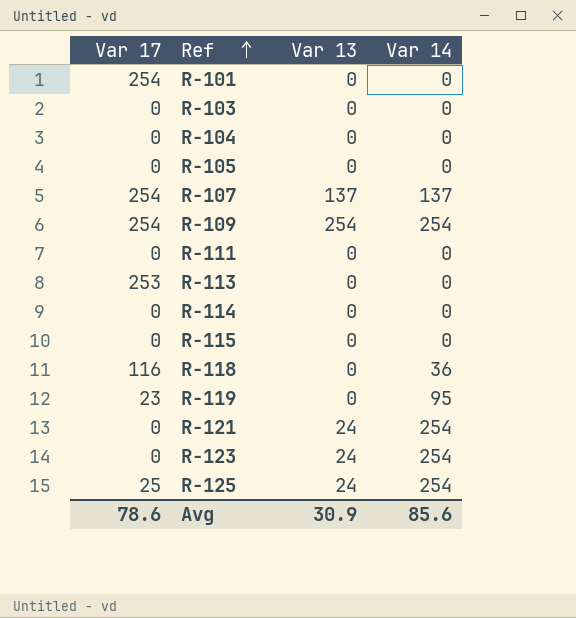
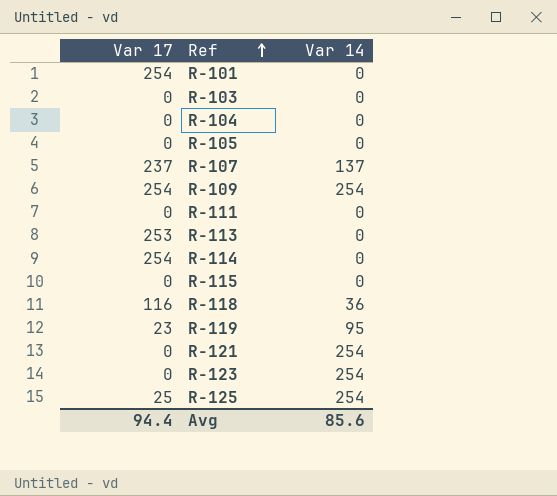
column Var 13 | position: 3 -> none
R-107 | Var 17: 254 -> 237
R-114 | Var 17: 0 -> 254
Avg | Var 17: 78.6 -> 94.4

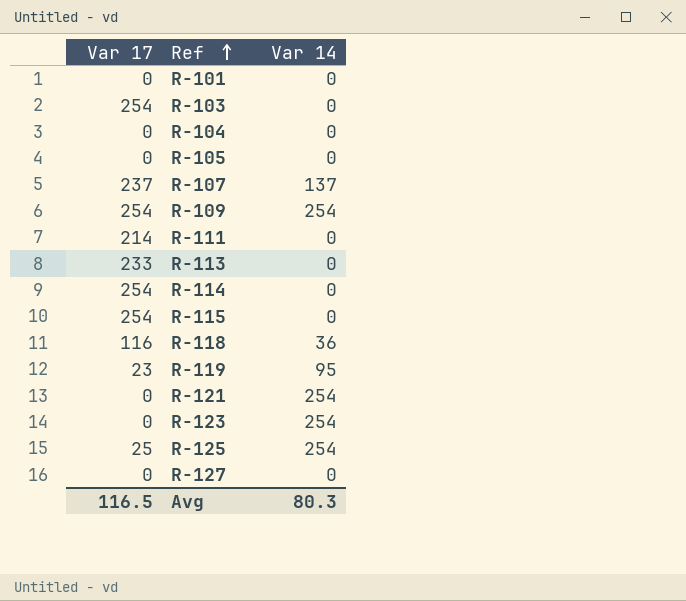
R-101 | Var 17: 254 -> 0
R-103 | Var 17: 0 -> 254
R-111 | Var 17: 0 -> 214
R-113 | Var 17: 253 -> 233
R-115 | Var 17: 0 -> 254
row R-127: none -> 0 | 0
Avg | Var 17: 94.4 -> 116.5
Avg | Var 14: 85.6 -> 80.3

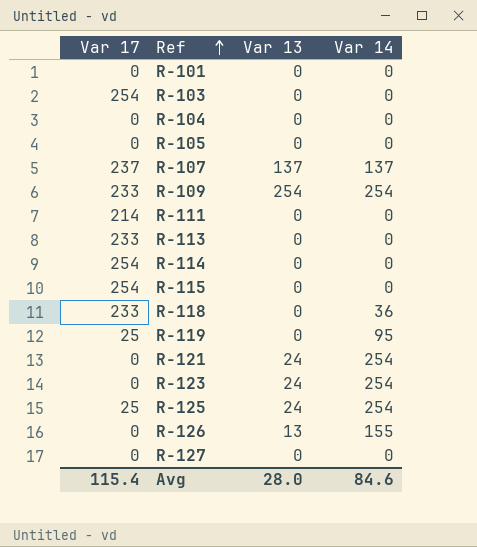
column Var 13 | position: none -> 3
R-109 | Var 17: 254 -> 233
R-118 | Var 17: 116 -> 233
R-119 | Var 17: 23 -> 25
row R-126: none -> 0 | 13 | 155
Avg | Var 17: 116.5 -> 115.4
Avg | Var 14: 80.3 -> 84.6

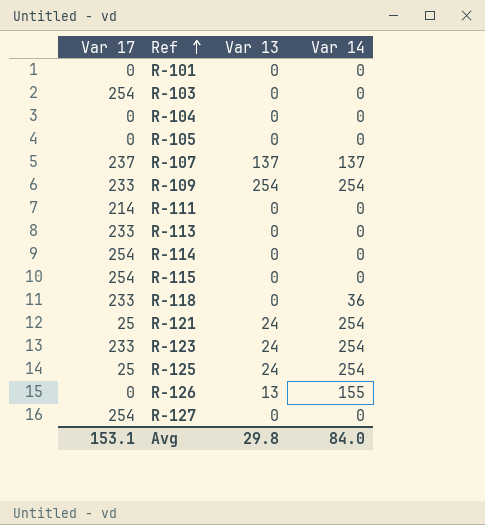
row R-119: 25 | 0 | 95 -> none
R-121 | Var 17: 0 -> 25
R-123 | Var 17: 0 -> 233
R-127 | Var 17: 0 -> 254
Avg | Var 17: 115.4 -> 153.1
Avg | Var 13: 28.0 -> 29.8
Avg | Var 14: 84.6 -> 84.0

